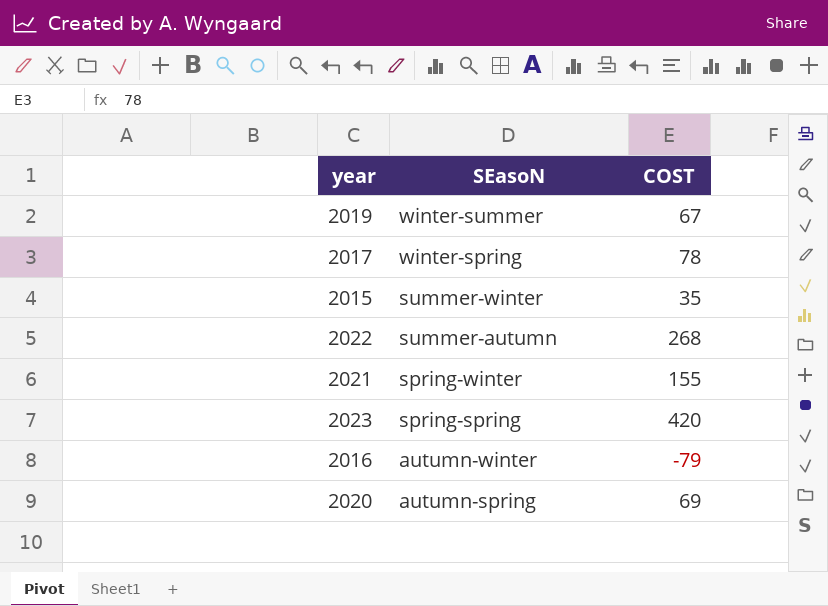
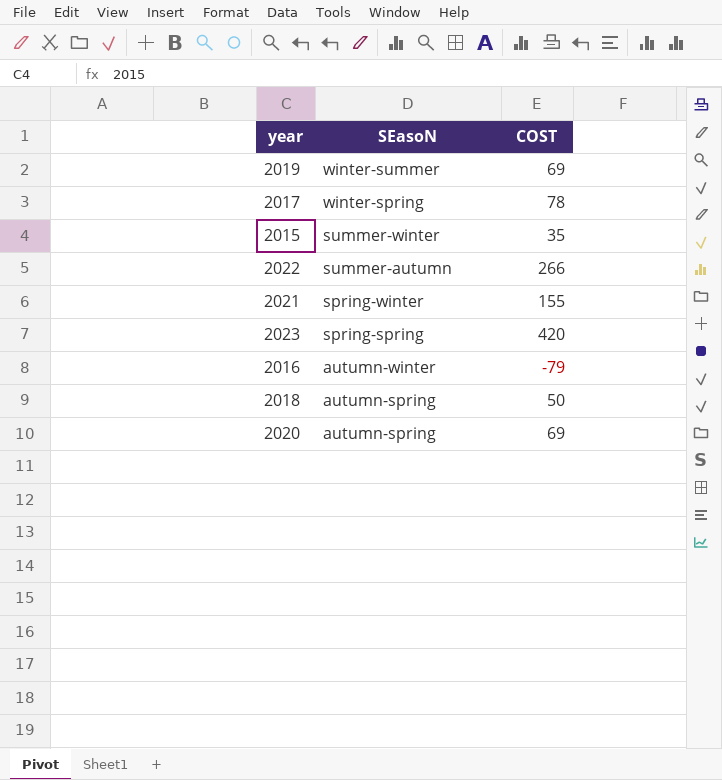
2019 | COST: 67 -> 69
2022 | COST: 268 -> 266
row 2018: none -> autumn-spring | 50

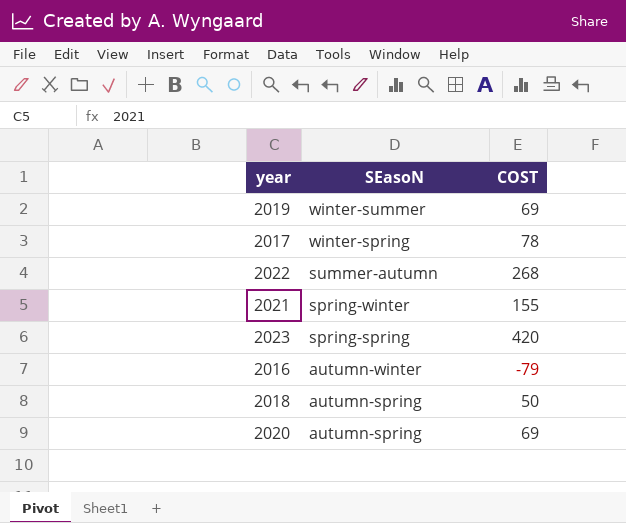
row 2015: summer-winter | 35 -> none
2022 | COST: 266 -> 268

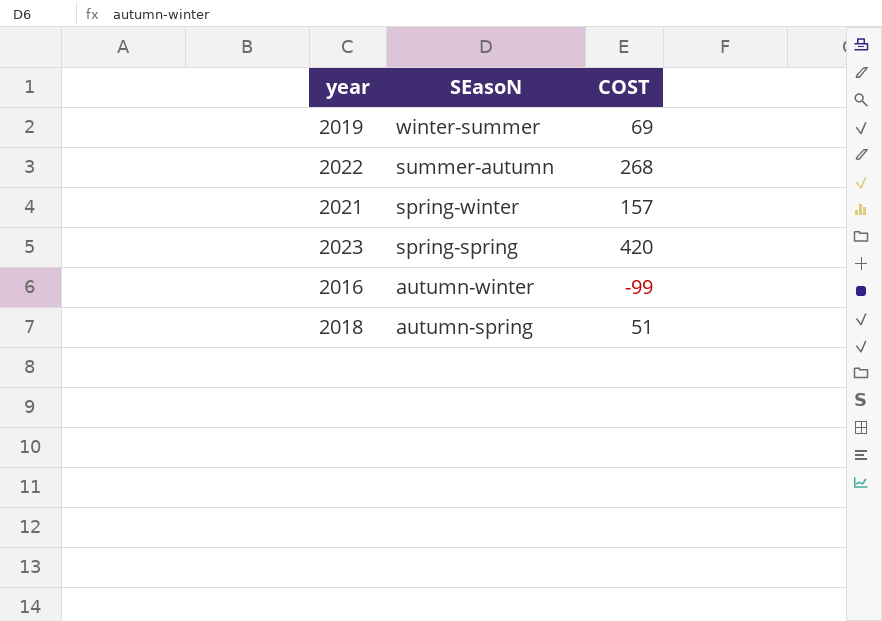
row 2017: winter-spring | 78 -> none
row 2020: autumn-spring | 69 -> none
2021 | COST: 155 -> 157
2016 | COST: -79 -> -99
2018 | COST: 50 -> 51

